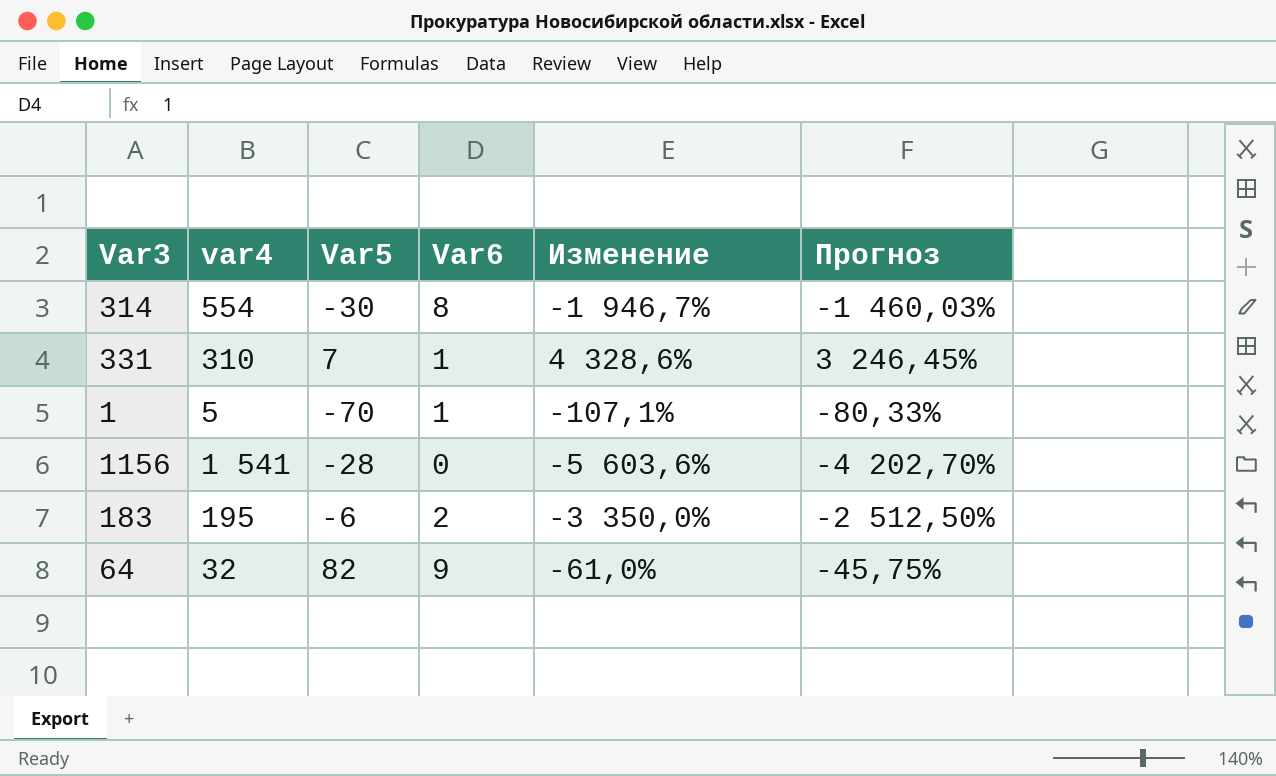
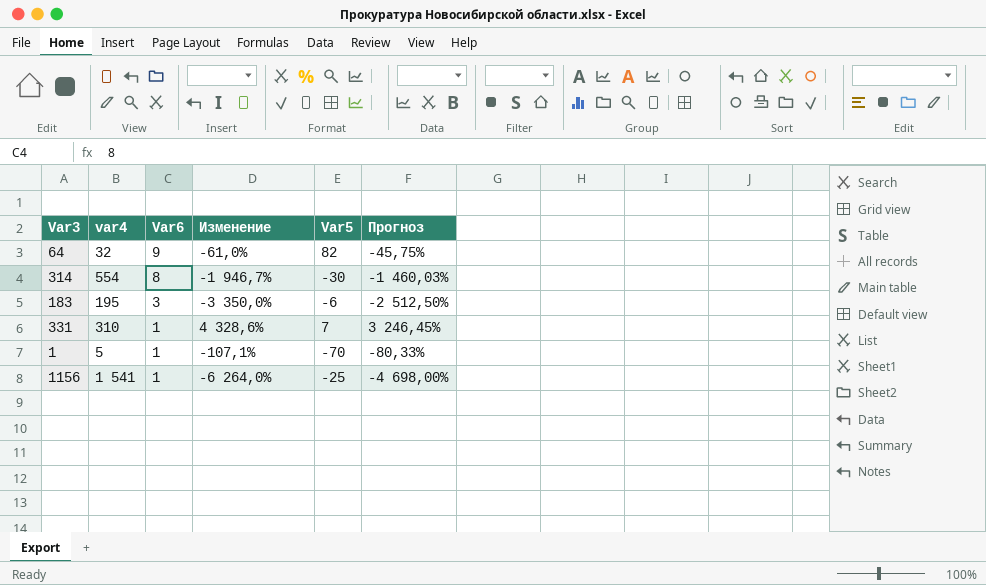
row order: none -> Var6 descending
column Var5 | position: 3 -> 5
183 | Var6: 2 -> 3
1156 | Var6: 0 -> 1
1156 | Изменение: -5 603,6% -> -6 264,0%
1156 | Var5: -28 -> -25
1156 | Прогноз: -4 202,70% -> -4 698,00%

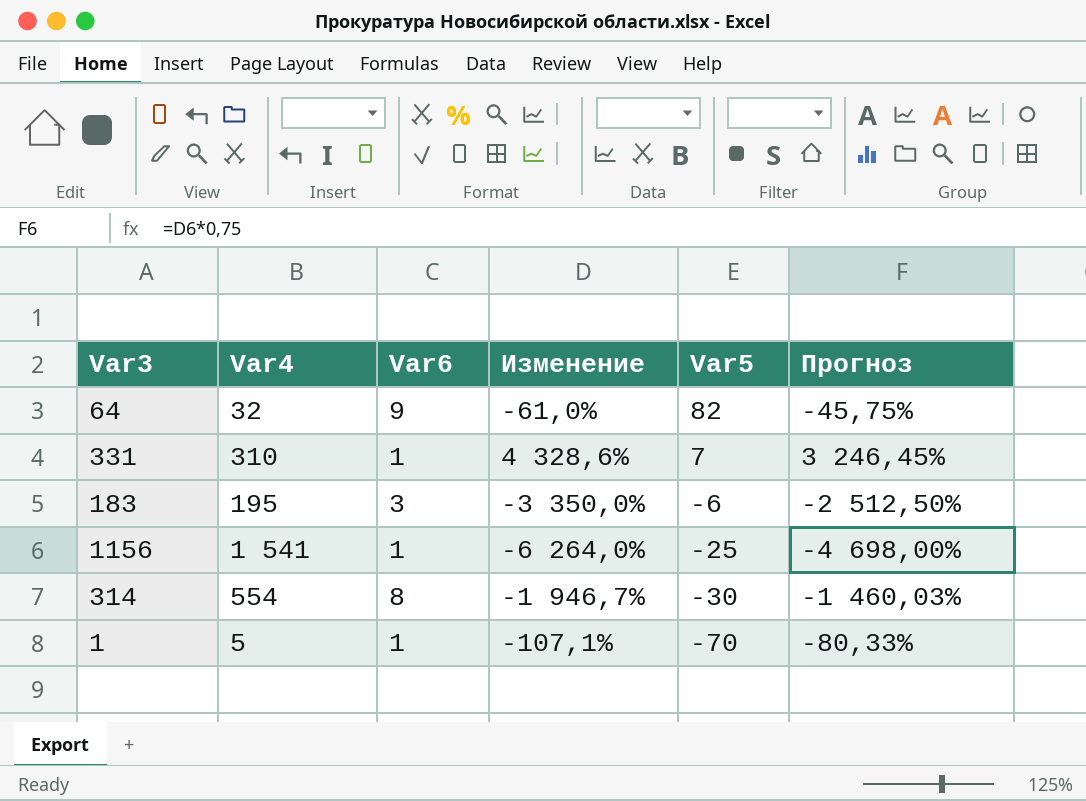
row order: Var6 descending -> Var5 descending
column name: var4 -> Var4

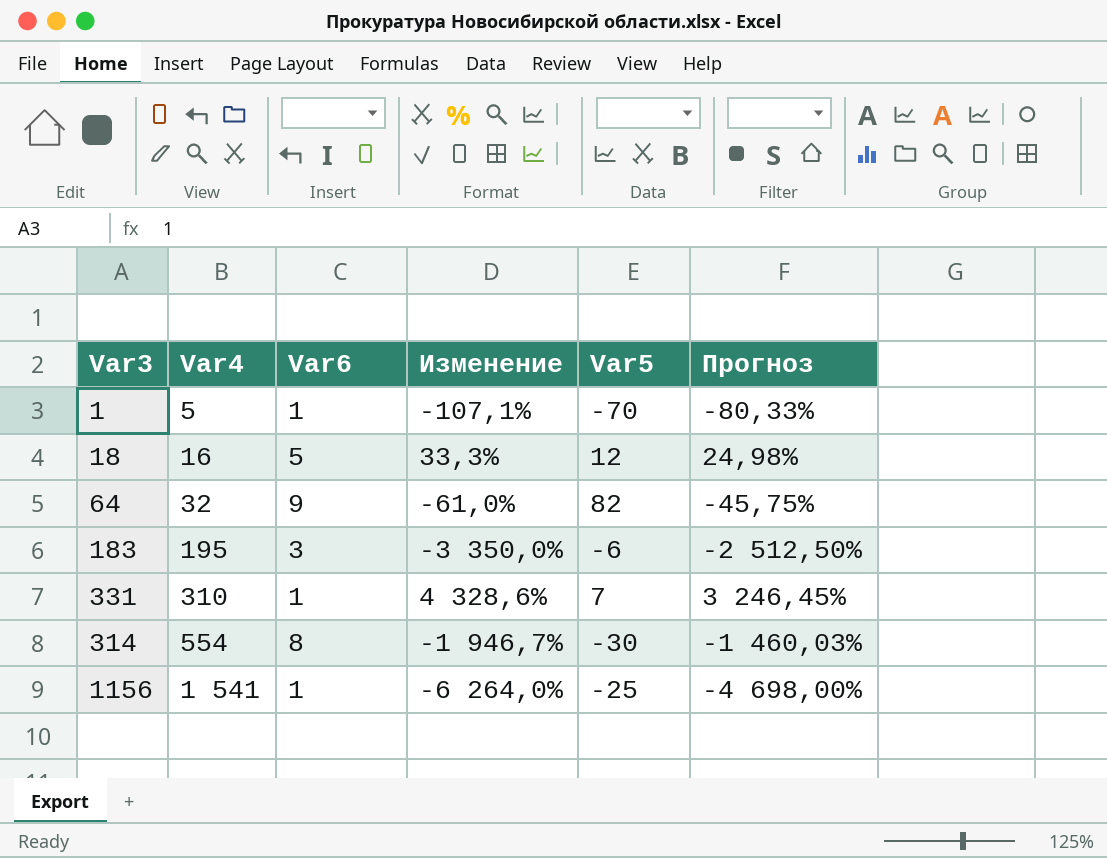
row order: Var5 descending -> Var4 ascending
row 18: none -> 16 | 5 | 33,3% | 12 | 24,98%

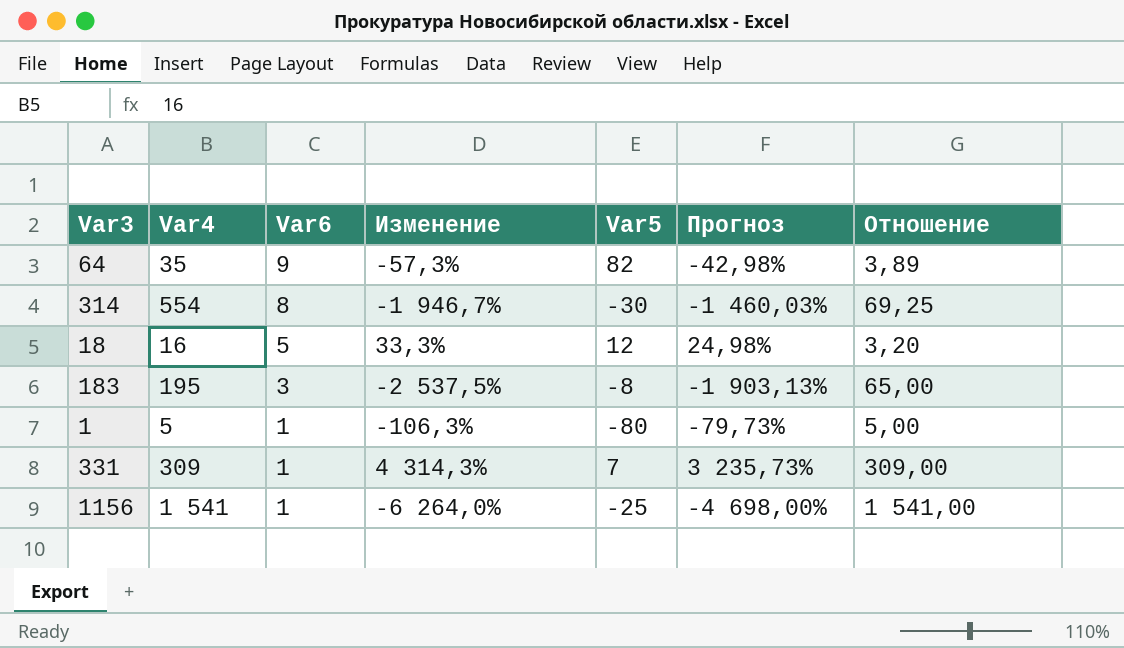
row order: Var4 ascending -> Var6 descending
column Отношение | formula: none -> [Var4] / [Var6]
64 | Var4: 32 -> 35
64 | Изменение: -61,0% -> -57,3%
64 | Прогноз: -45,75% -> -42,98%
183 | Изменение: -3 350,0% -> -2 537,5%
183 | Var5: -6 -> -8
183 | Прогноз: -2 512,50% -> -1 903,13%
1 | Изменение: -107,1% -> -106,3%
1 | Var5: -70 -> -80
1 | Прогноз: -80,33% -> -79,73%
331 | Var4: 310 -> 309
331 | Изменение: 4 328,6% -> 4 314,3%
331 | Прогноз: 3 246,45% -> 3 235,73%

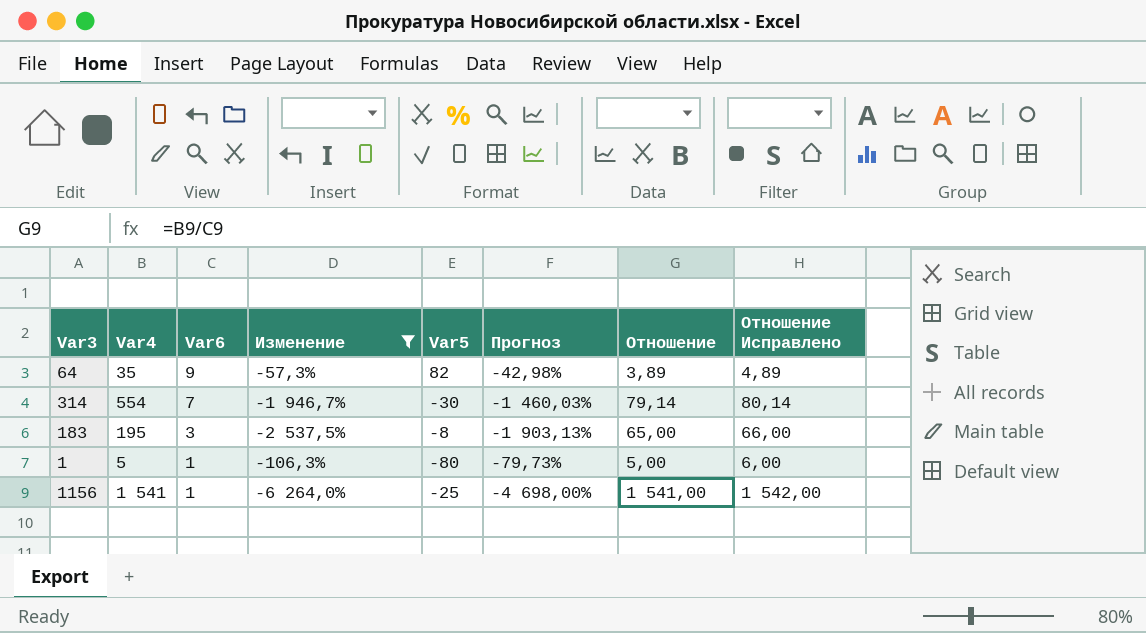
filter: none -> Изменение <= -57,3%
column Отношение Исправлено | formula: none -> [Отношение] + 1
314 | Var6: 8 -> 7
314 | Отношение: 69,25 -> 79,14

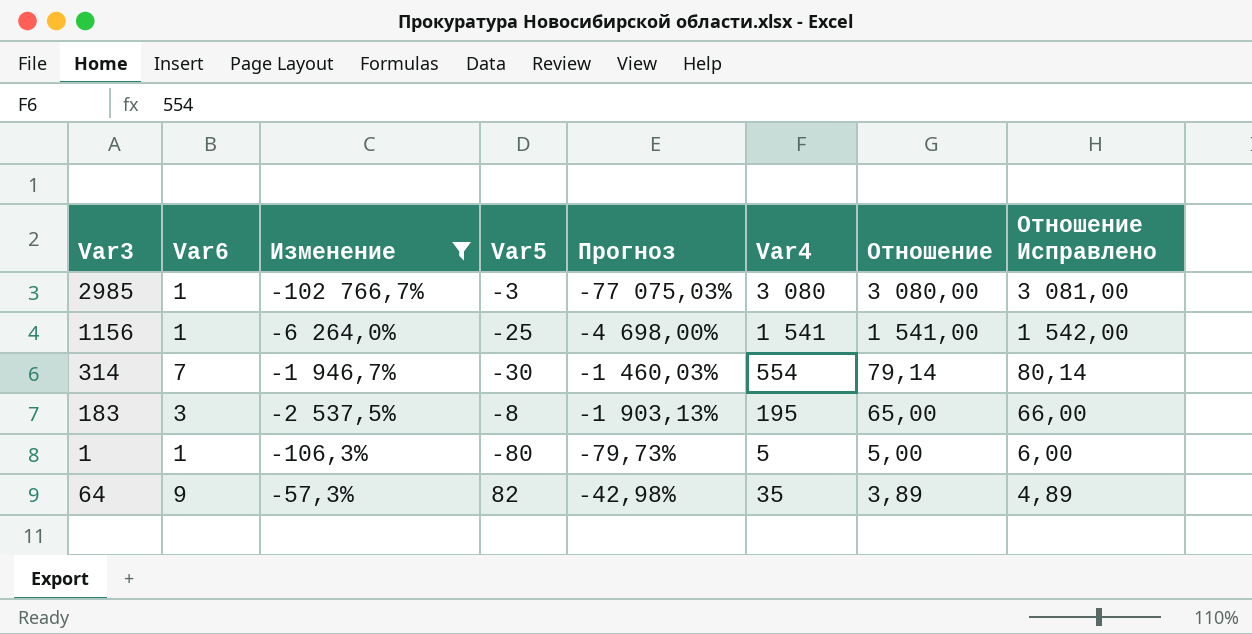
row order: Var6 descending -> Отношение descending
column Var4 | position: 2 -> 6
row 2985: none -> 1 | -102 766,7% | -3 | -77 075,03% | 3 080 | 3 080,00 | 3 081,00

